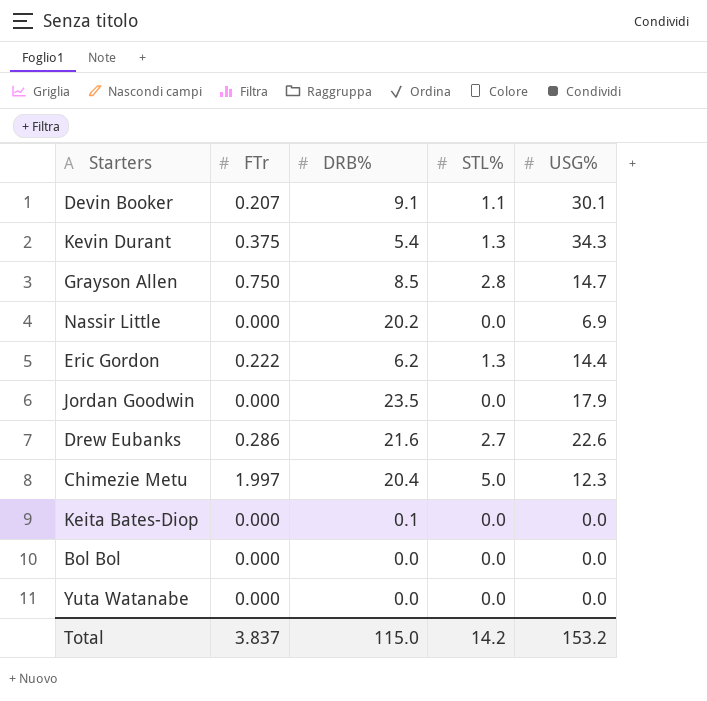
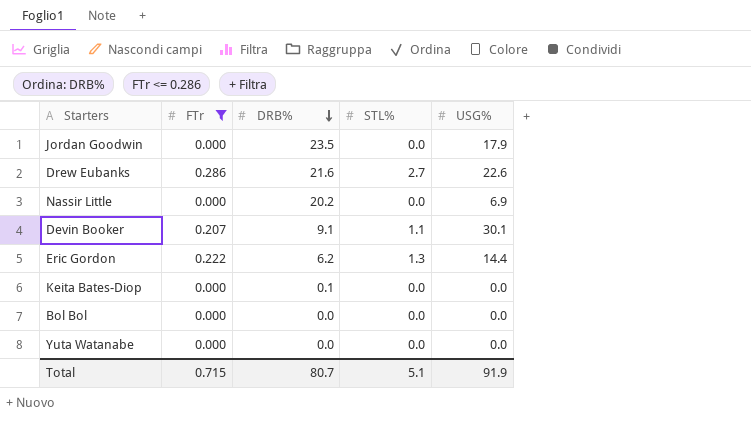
filter: none -> FTr <= 0.286
row order: none -> DRB% descending
Total | FTr: 3.837 -> 0.715
Total | DRB%: 115.0 -> 80.7
Total | STL%: 14.2 -> 5.1
Total | USG%: 153.2 -> 91.9

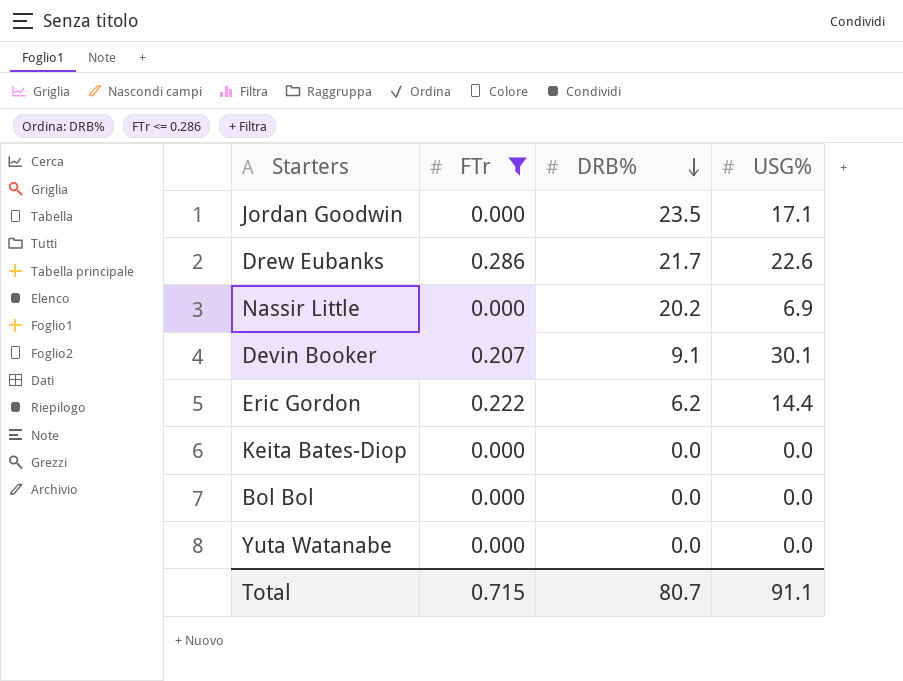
column STL% | position: 4 -> none
Jordan Goodwin | USG%: 17.9 -> 17.1
Drew Eubanks | DRB%: 21.6 -> 21.7
Keita Bates-Diop | DRB%: 0.1 -> 0.0
Total | USG%: 91.9 -> 91.1

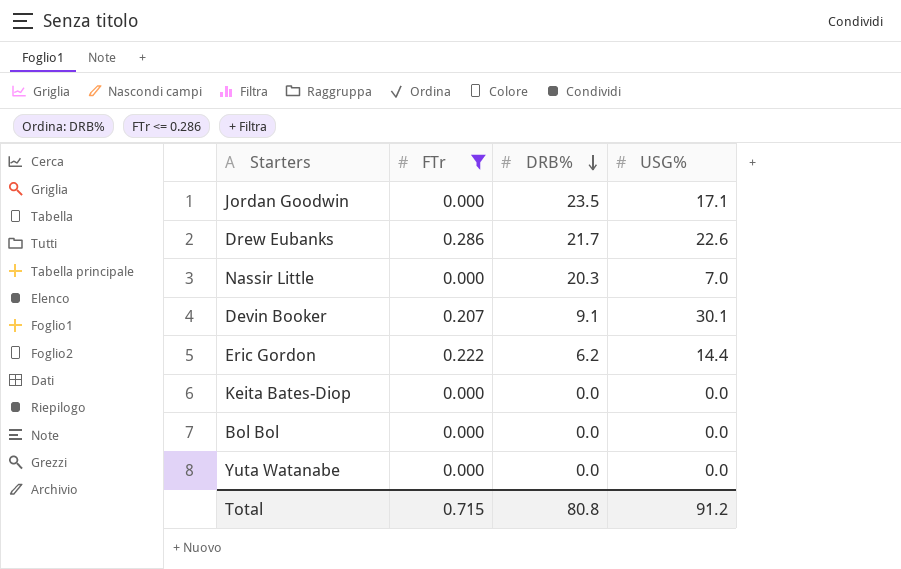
Nassir Little | DRB%: 20.2 -> 20.3
Nassir Little | USG%: 6.9 -> 7.0
Total | DRB%: 80.7 -> 80.8
Total | USG%: 91.1 -> 91.2

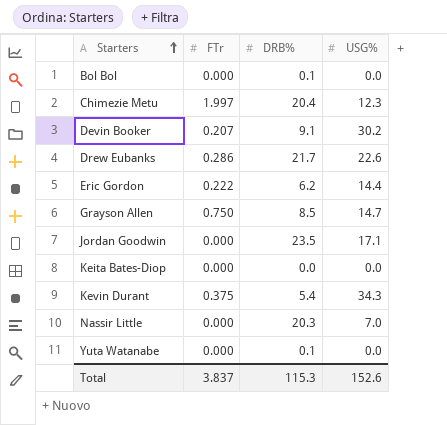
filter: FTr <= 0.286 -> none
row order: DRB% descending -> Starters ascending
Bol Bol | DRB%: 0.0 -> 0.1
Devin Booker | USG%: 30.1 -> 30.2
Yuta Watanabe | DRB%: 0.0 -> 0.1
Total | FTr: 0.715 -> 3.837
Total | DRB%: 80.8 -> 115.3
Total | USG%: 91.2 -> 152.6

